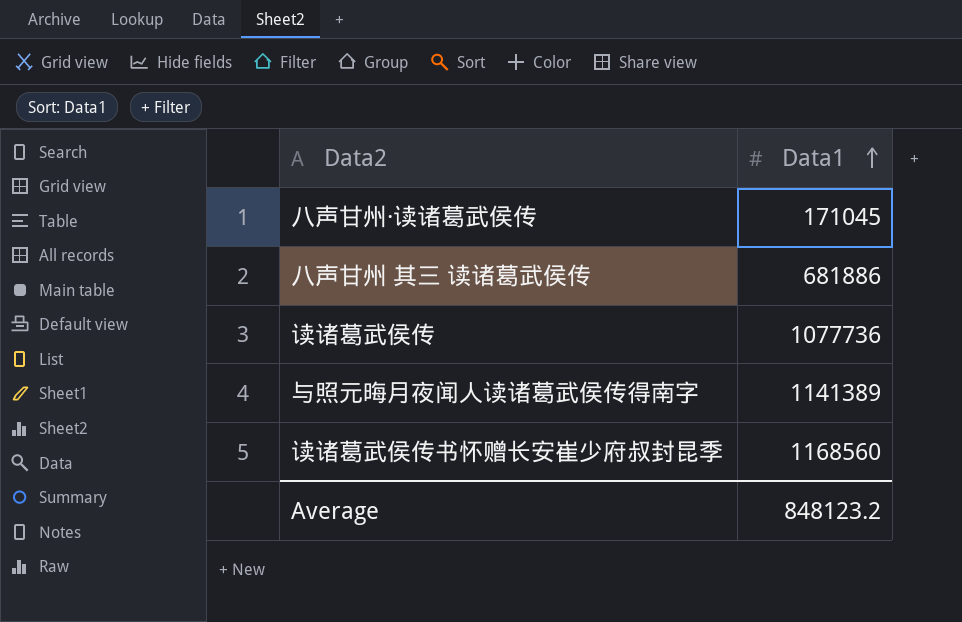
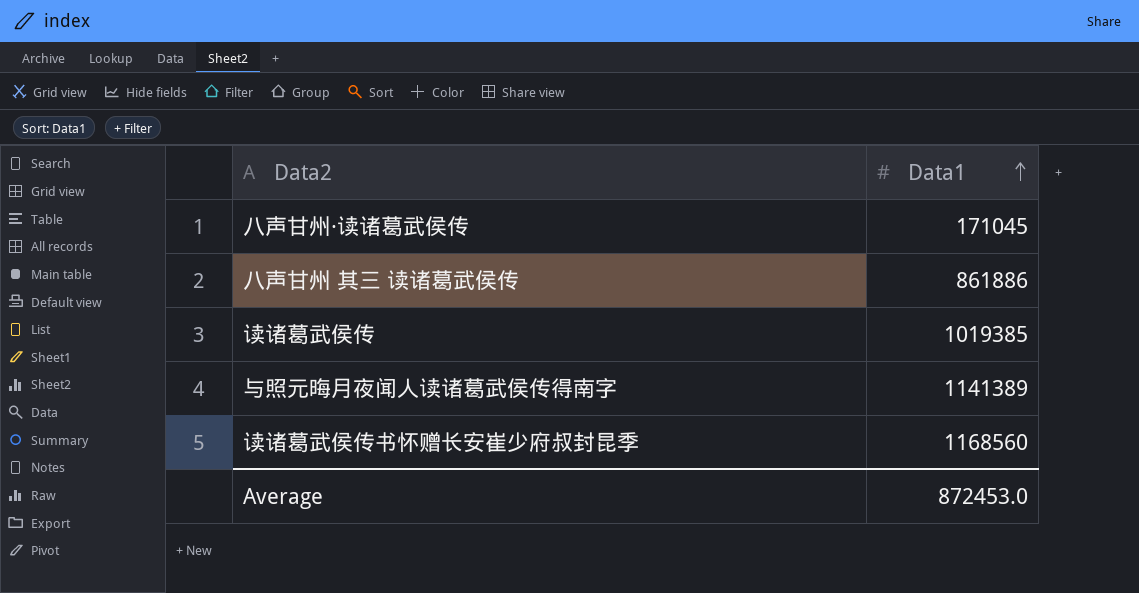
八声甘州 其三 读诸葛武侯传 | Data1: 681886 -> 861886
读诸葛武侯传 | Data1: 1077736 -> 1019385
Average | Data1: 848123.2 -> 872453.0

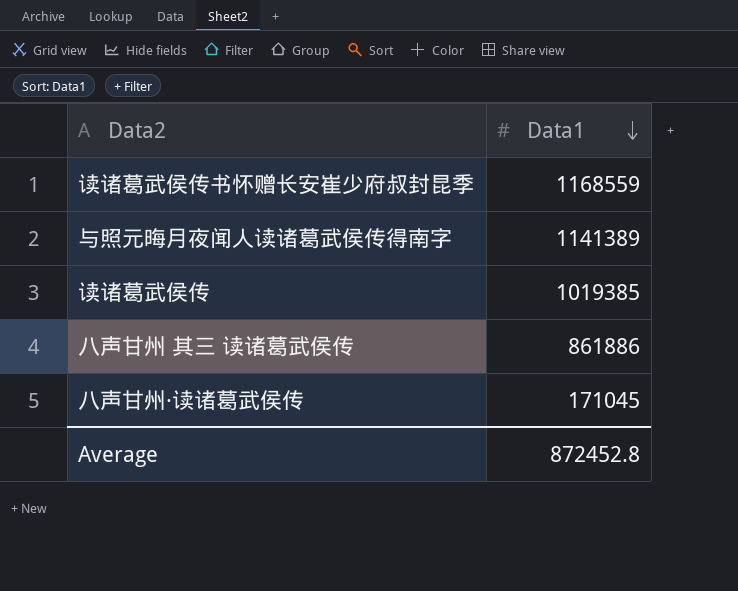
row order: Data1 ascending -> Data1 descending
读诸葛武侯传书怀赠长安崔少府叔封昆季 | Data1: 1168560 -> 1168559
Average | Data1: 872453.0 -> 872452.8

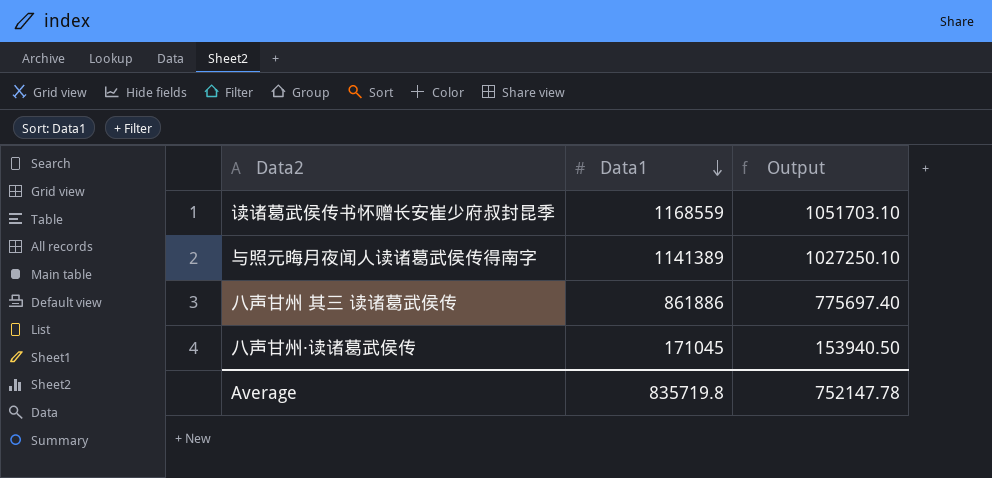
column Output | formula: none -> [Data1] * 0.9
row 读诸葛武侯传: 1019385 -> none
Average | Data1: 872452.8 -> 835719.8

